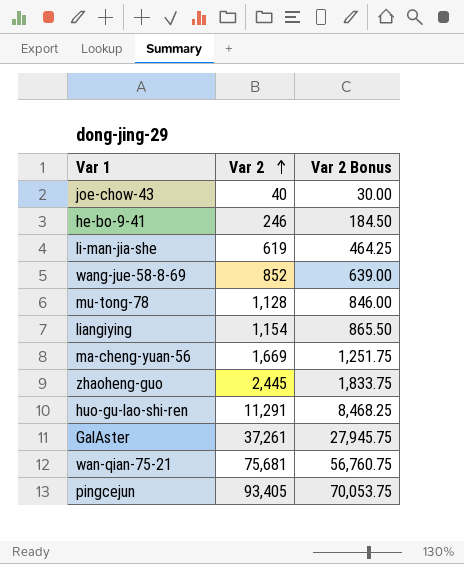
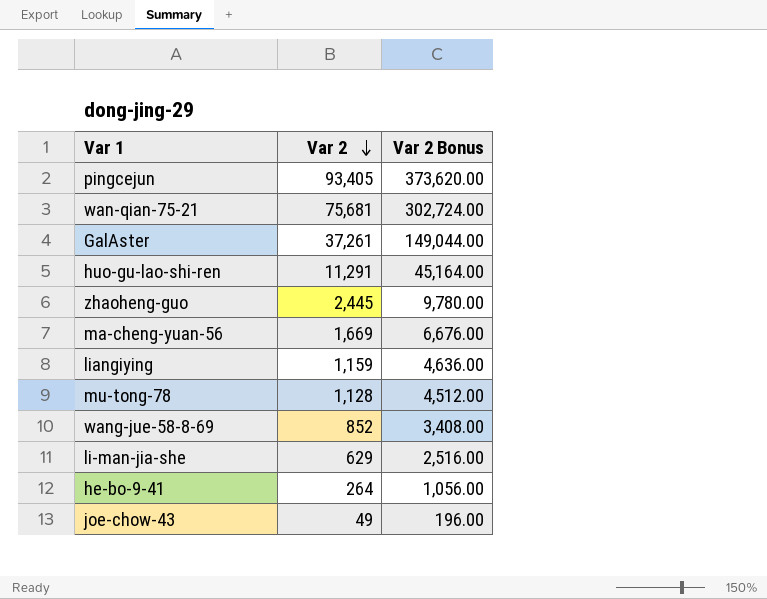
row order: Var 2 ascending -> Var 2 descending
column Var 2 Bonus | formula: [Var 2] * 0.75 -> [Var 2] * 4
liangiying | Var 2: 1,154 -> 1,159
li-man-jia-she | Var 2: 619 -> 629
he-bo-9-41 | Var 2: 246 -> 264
joe-chow-43 | Var 2: 40 -> 49

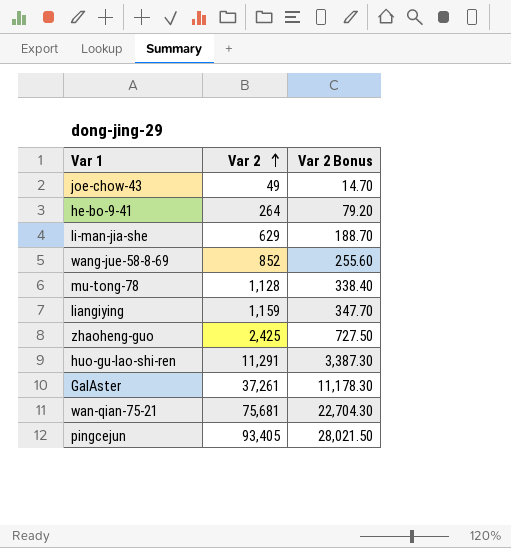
row order: Var 2 descending -> Var 2 ascending
column Var 2 Bonus | formula: [Var 2] * 4 -> [Var 2] * 0.3
row ma-cheng-yuan-56: 1,669 | 6,676.00 -> none
zhaoheng-guo | Var 2: 2,445 -> 2,425

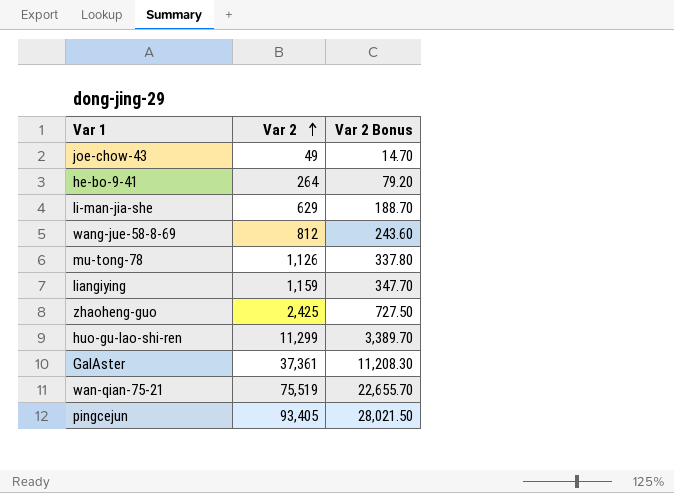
wang-jue-58-8-69 | Var 2: 852 -> 812
wang-jue-58-8-69 | Var 2 Bonus: 255.60 -> 243.60
mu-tong-78 | Var 2: 1,128 -> 1,126
mu-tong-78 | Var 2 Bonus: 338.40 -> 337.80
huo-gu-lao-shi-ren | Var 2: 11,291 -> 11,299
huo-gu-lao-shi-ren | Var 2 Bonus: 3,387.30 -> 3,389.70
GalAster | Var 2: 37,261 -> 37,361
GalAster | Var 2 Bonus: 11,178.30 -> 11,208.30
wan-qian-75-21 | Var 2: 75,681 -> 75,519
wan-qian-75-21 | Var 2 Bonus: 22,704.30 -> 22,655.70

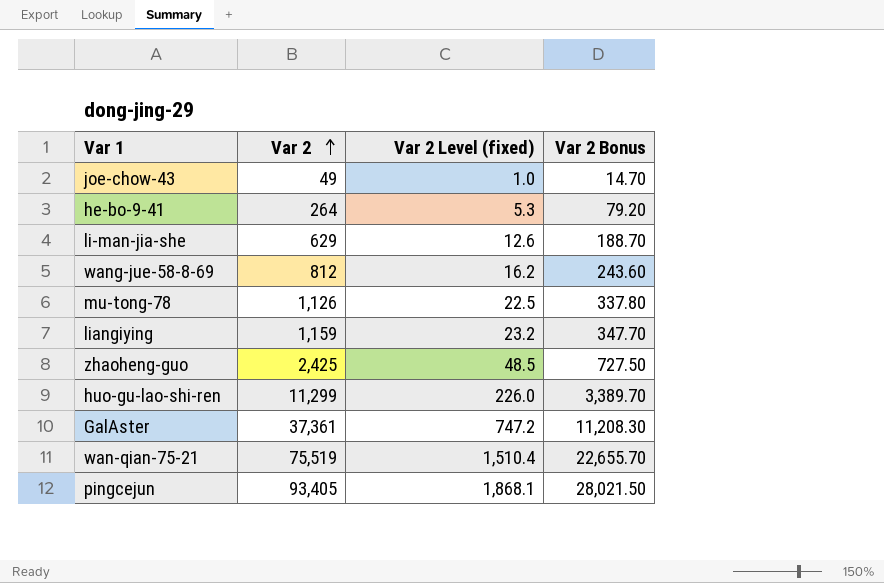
column Var 2 Level (fixed) | formula: none -> [Var 2] * 0.02

